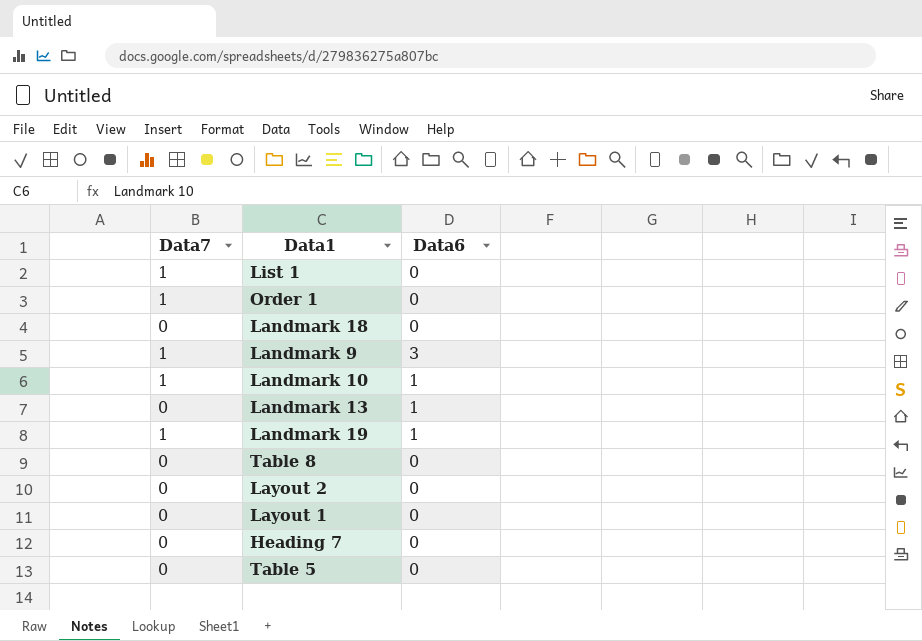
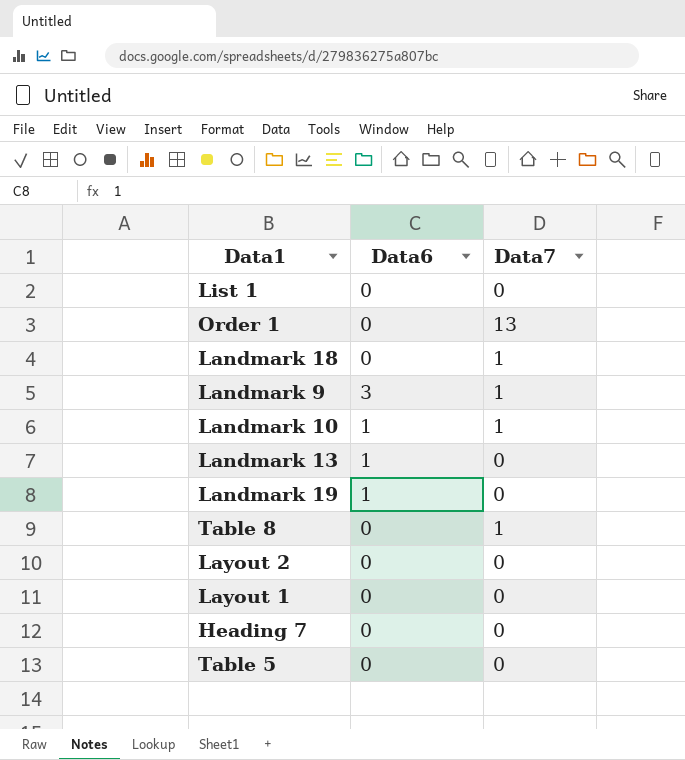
column Data7 | position: 1 -> 3
List 1 | Data7: 1 -> 0
Order 1 | Data7: 1 -> 13
Landmark 18 | Data7: 0 -> 1
Landmark 19 | Data7: 1 -> 0
Table 8 | Data7: 0 -> 1

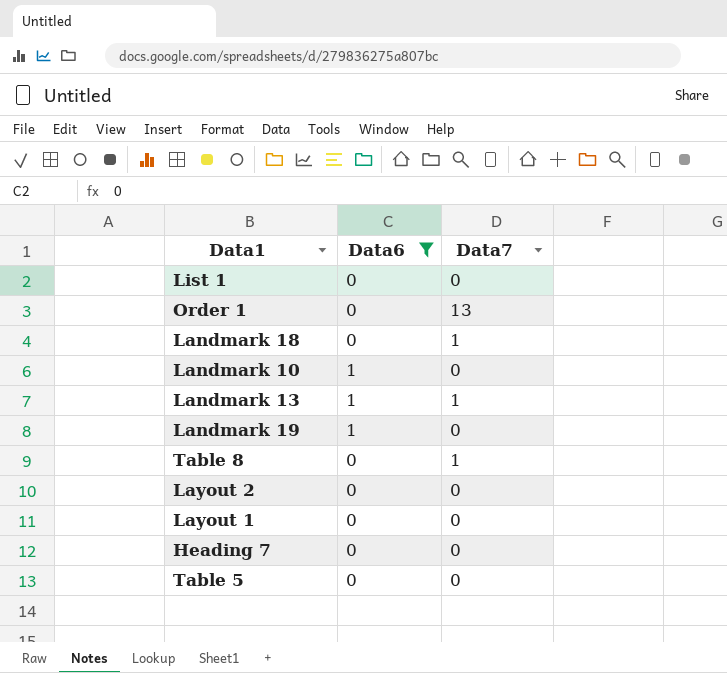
filter: none -> Data6 != 3
Landmark 10 | Data7: 1 -> 0
Landmark 13 | Data7: 0 -> 1

